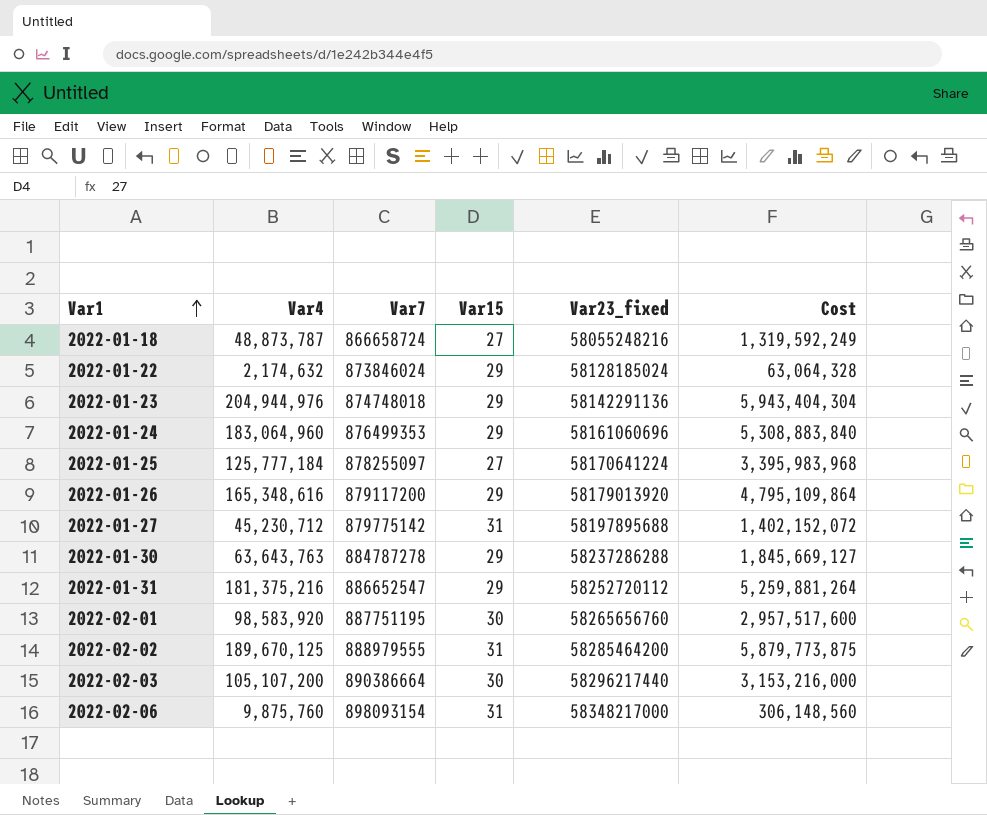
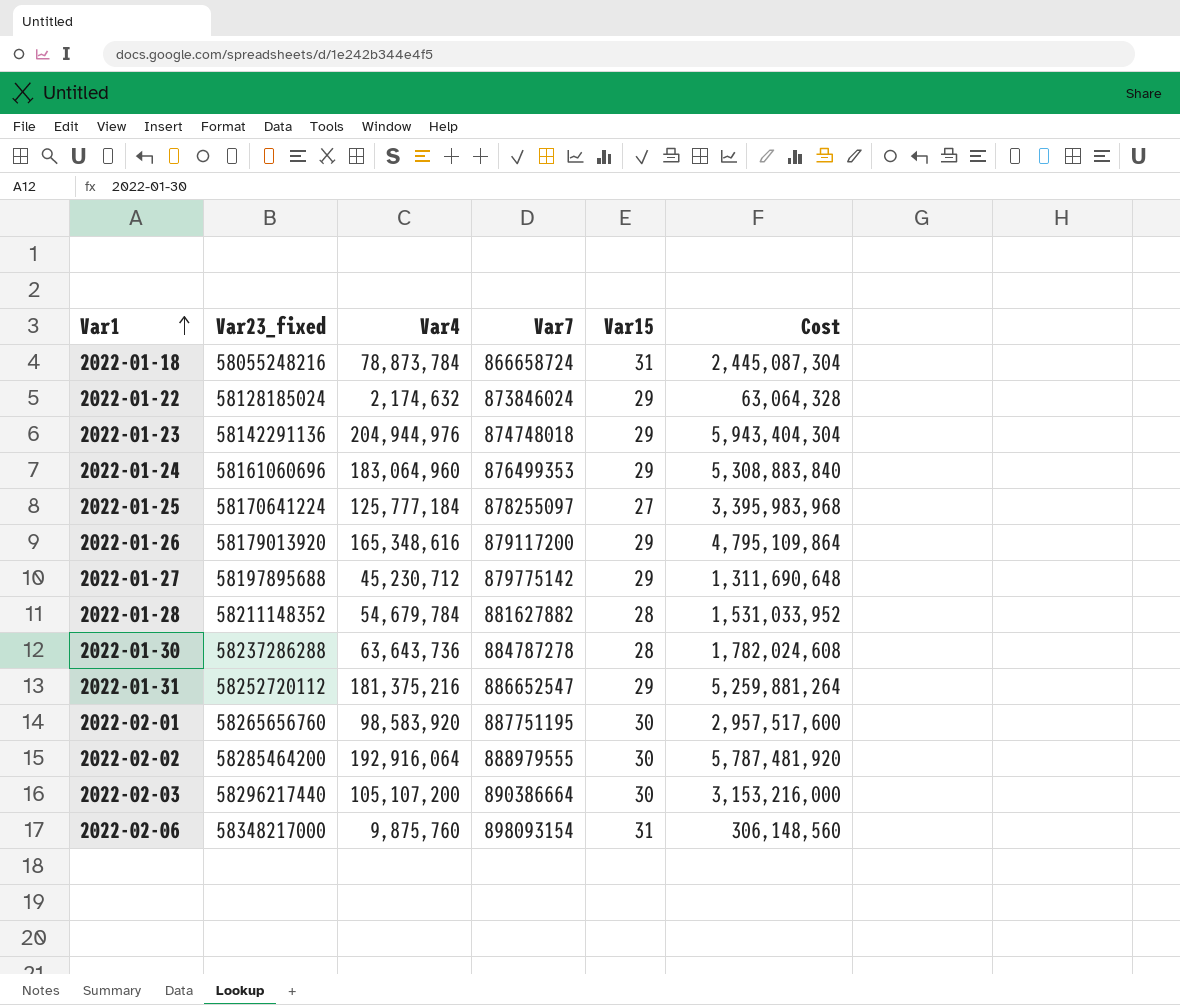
column Var23_fixed | position: 5 -> 2
2022-01-18 | Var4: 48,873,787 -> 78,873,784
2022-01-18 | Var15: 27 -> 31
2022-01-18 | Cost: 1,319,592,249 -> 2,445,087,304
2022-01-27 | Var15: 31 -> 29
2022-01-27 | Cost: 1,402,152,072 -> 1,311,690,648
row 2022-01-28: none -> 58211148352 | 54,679,784 | 881627882 | 28 | 1,531,033,952
2022-01-30 | Var4: 63,643,763 -> 63,643,736
2022-01-30 | Var15: 29 -> 28
2022-01-30 | Cost: 1,845,669,127 -> 1,782,024,608
2022-02-02 | Var4: 189,670,125 -> 192,916,064
2022-02-02 | Var15: 31 -> 30
2022-02-02 | Cost: 5,879,773,875 -> 5,787,481,920

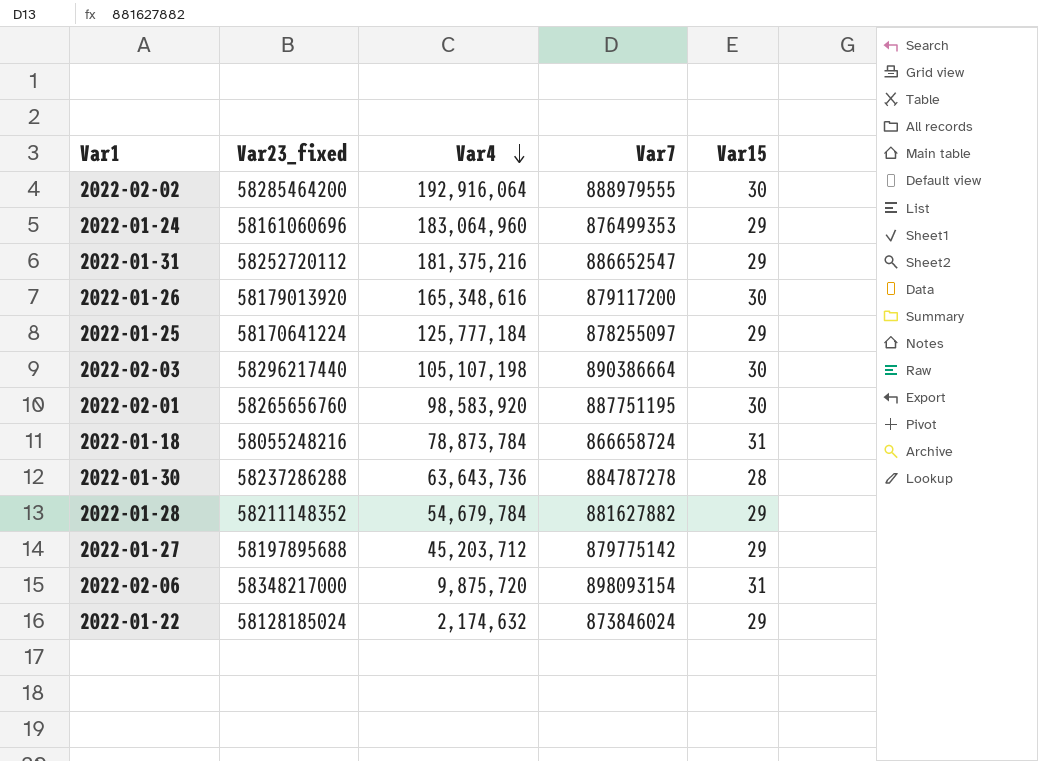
row order: Var1 ascending -> Var4 descending
column Cost | formula: [Var4] * [Var15] -> none
row 2022-01-23: 58142291136 | 204,944,976 | 874748018 | 29 | 5,943,404,304 -> none
2022-01-26 | Var15: 29 -> 30
2022-01-25 | Var15: 27 -> 29
2022-02-03 | Var4: 105,107,200 -> 105,107,198
2022-01-28 | Var15: 28 -> 29
2022-01-27 | Var4: 45,230,712 -> 45,203,712
2022-02-06 | Var4: 9,875,760 -> 9,875,720

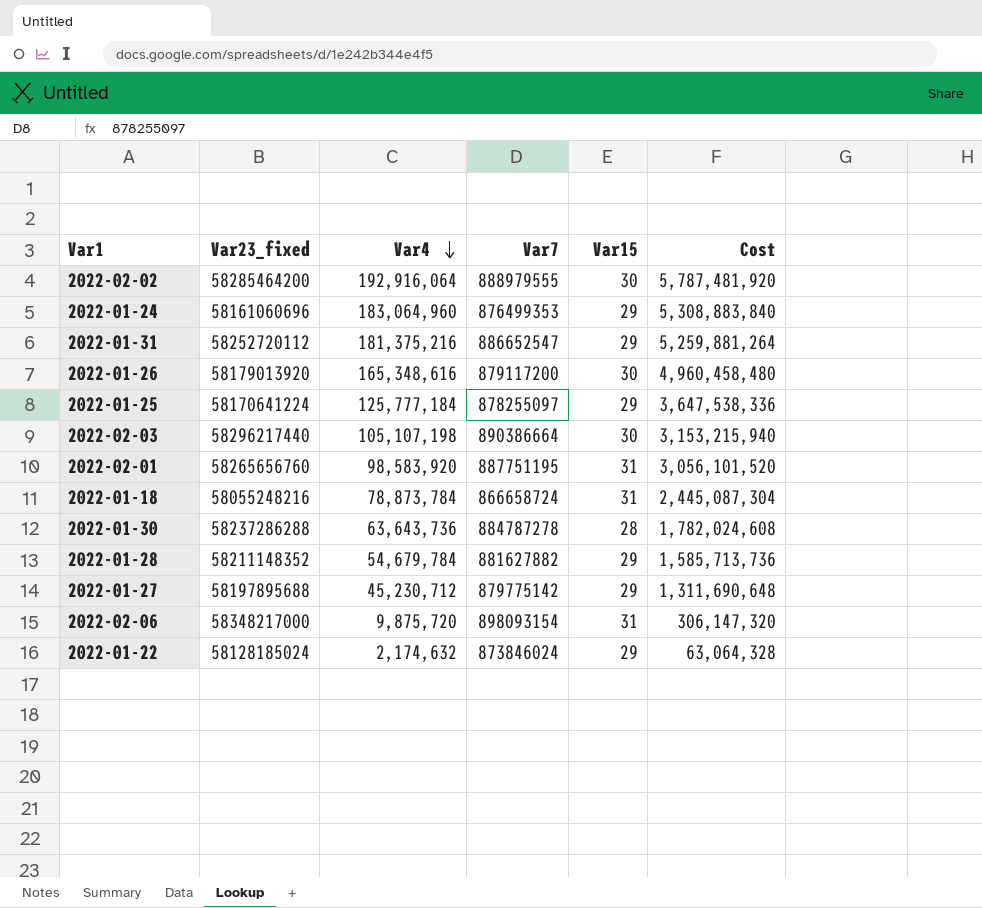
column Cost | formula: none -> [Var4] * [Var15]
2022-02-01 | Var15: 30 -> 31
2022-01-27 | Var4: 45,203,712 -> 45,230,712

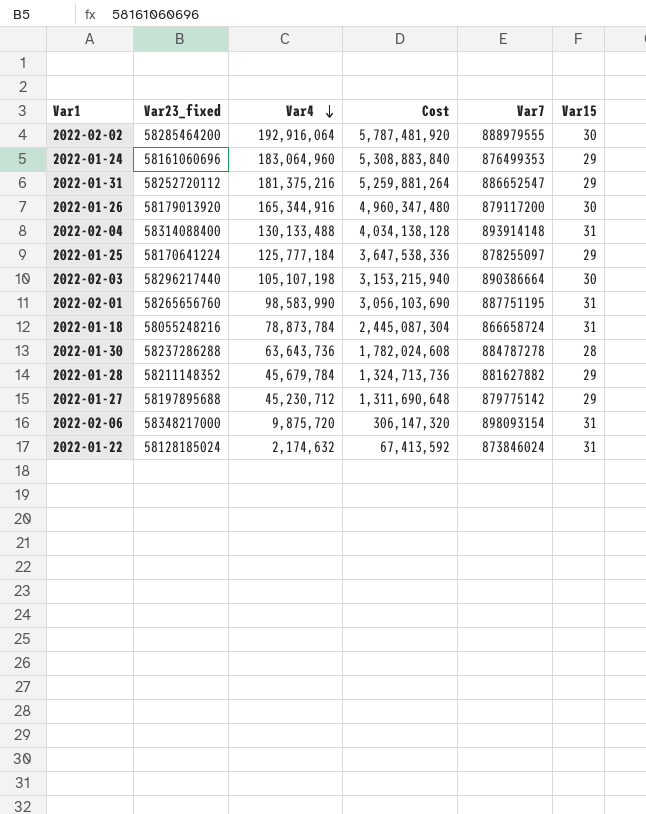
column Cost | position: 6 -> 4
2022-01-26 | Var4: 165,348,616 -> 165,344,916
2022-01-26 | Cost: 4,960,458,480 -> 4,960,347,480
row 2022-02-04: none -> 58314088400 | 130,133,488 | 4,034,138,128 | 893914148 | 31
2022-02-01 | Var4: 98,583,920 -> 98,583,990
2022-02-01 | Cost: 3,056,101,520 -> 3,056,103,690
2022-01-28 | Var4: 54,679,784 -> 45,679,784
2022-01-28 | Cost: 1,585,713,736 -> 1,324,713,736
2022-01-22 | Cost: 63,064,328 -> 67,413,592
2022-01-22 | Var15: 29 -> 31

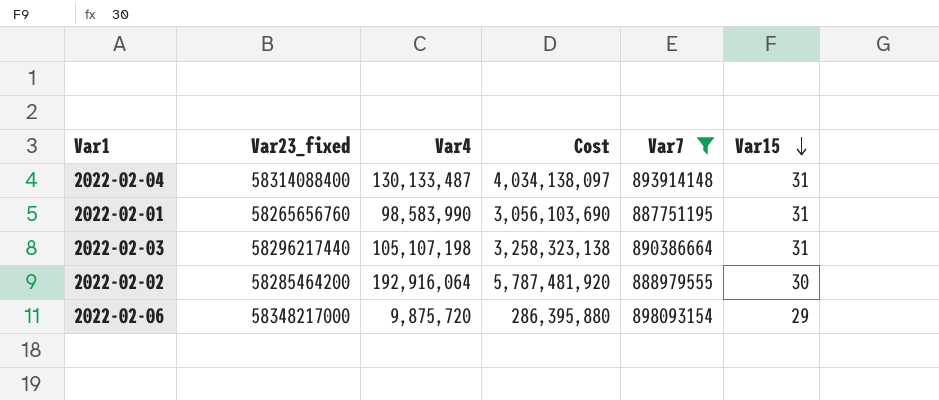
filter: none -> Var7 >= 887751195
row order: Var4 descending -> Var15 descending
2022-02-04 | Var4: 130,133,488 -> 130,133,487
2022-02-04 | Cost: 4,034,138,128 -> 4,034,138,097
2022-02-03 | Cost: 3,153,215,940 -> 3,258,323,138
2022-02-03 | Var15: 30 -> 31
2022-02-06 | Cost: 306,147,320 -> 286,395,880
2022-02-06 | Var15: 31 -> 29

